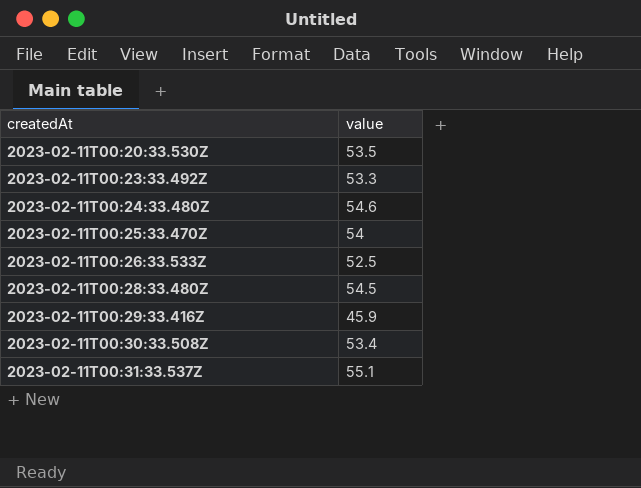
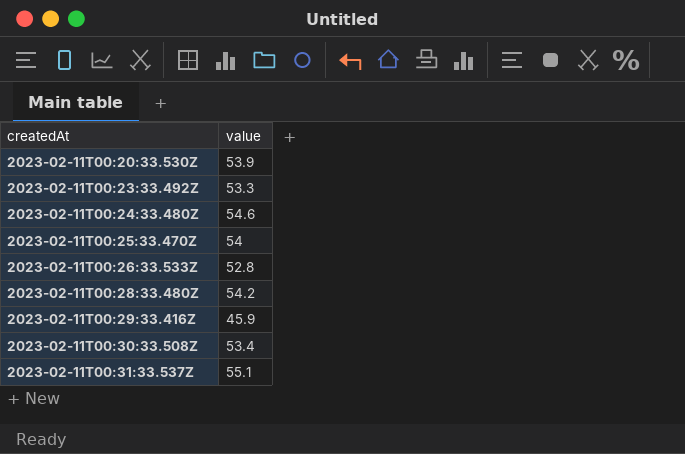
2023-02-11T00:20:33.530Z | value: 53.5 -> 53.9
2023-02-11T00:26:33.533Z | value: 52.5 -> 52.8
2023-02-11T00:28:33.480Z | value: 54.5 -> 54.2

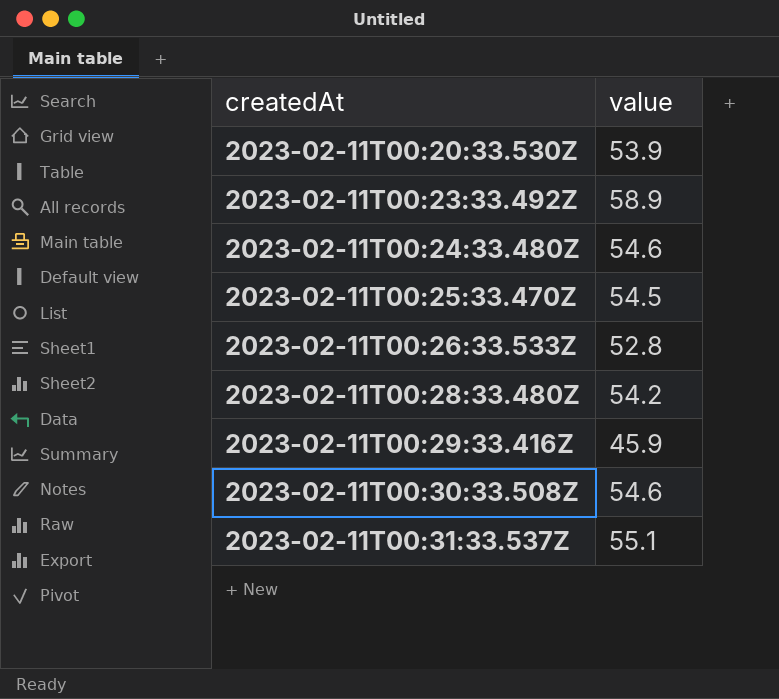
2023-02-11T00:23:33.492Z | value: 53.3 -> 58.9
2023-02-11T00:25:33.470Z | value: 54 -> 54.5
2023-02-11T00:30:33.508Z | value: 53.4 -> 54.6

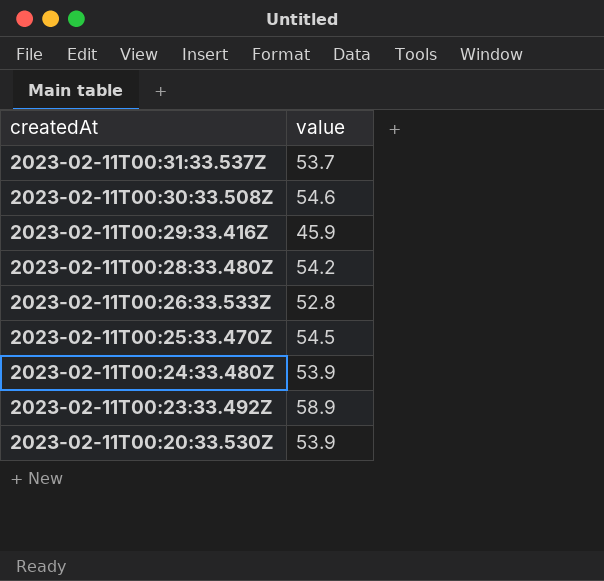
row order: createdAt ascending -> createdAt descending
2023-02-11T00:31:33.537Z | value: 55.1 -> 53.7
2023-02-11T00:24:33.480Z | value: 54.6 -> 53.9

